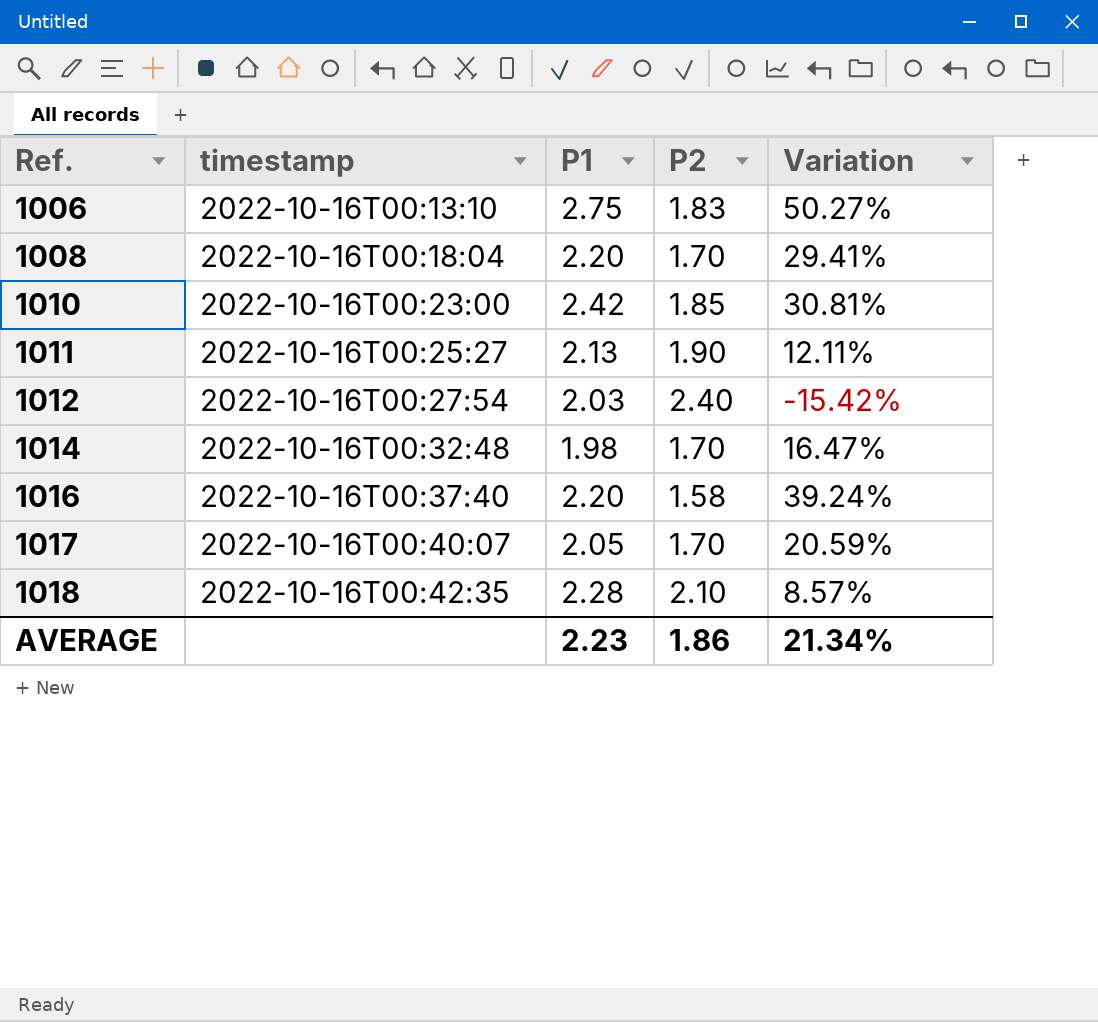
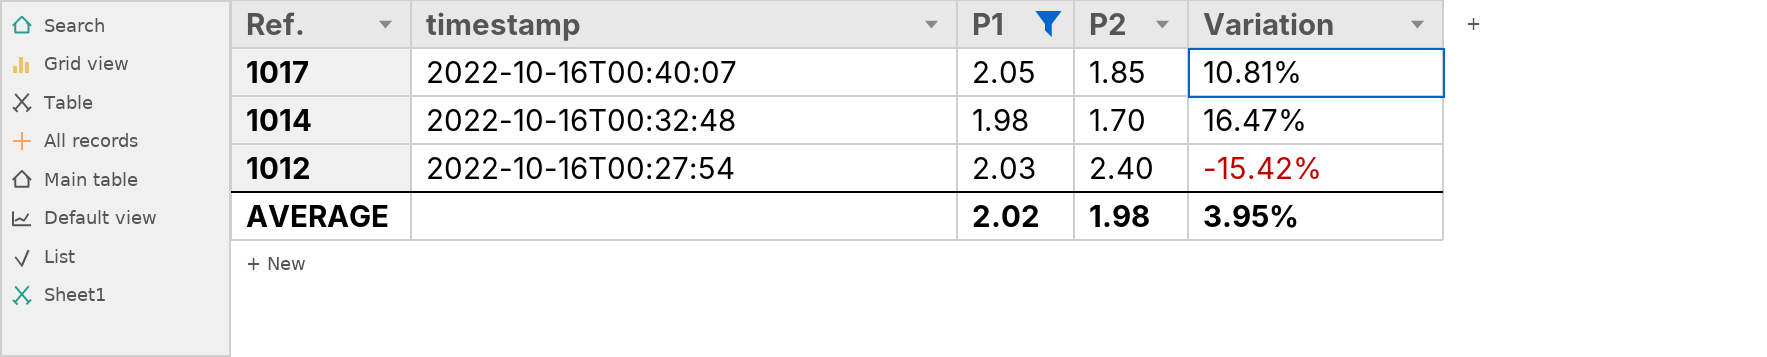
filter: none -> P1 <= 2.05
row order: Ref. ascending -> Ref. descending
1017 | P2: 1.70 -> 1.85
1017 | Variation: 20.59% -> 10.81%
AVERAGE | P1: 2.23 -> 2.02
AVERAGE | P2: 1.86 -> 1.98
AVERAGE | Variation: 21.34% -> 3.95%

